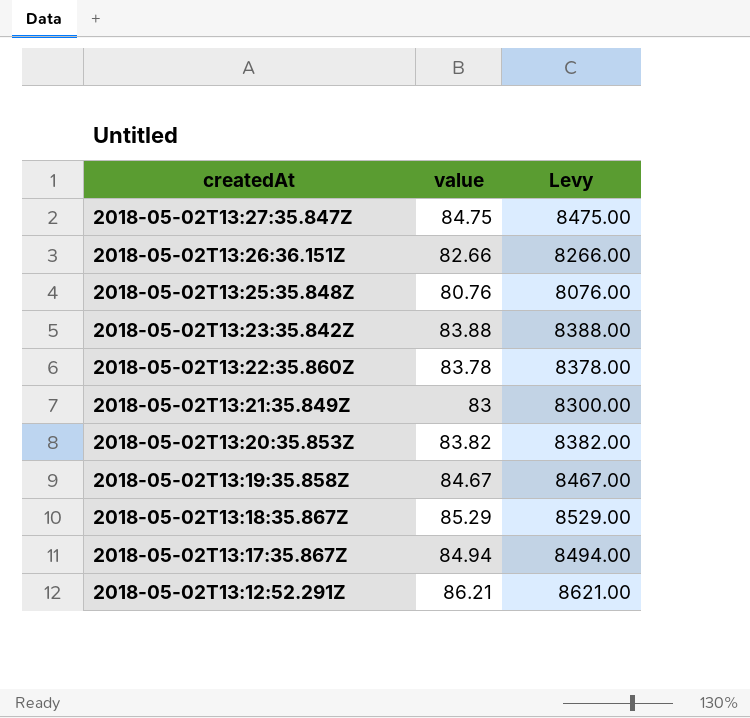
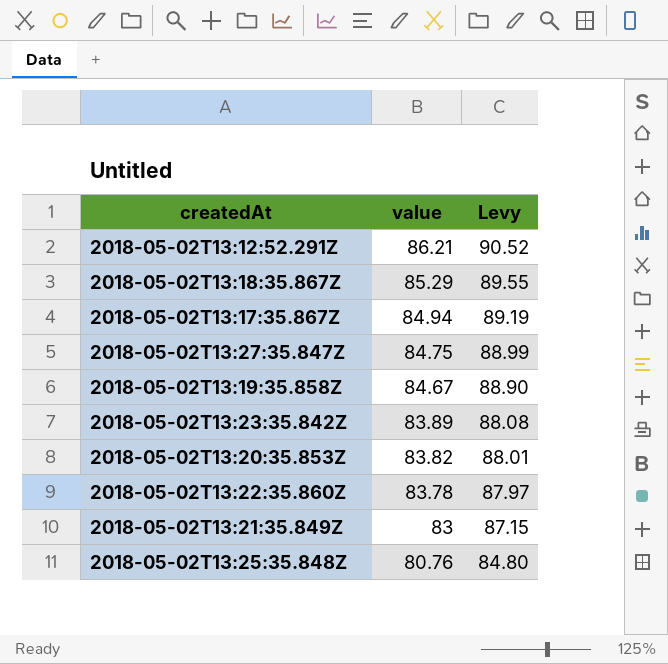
row order: createdAt descending -> value descending
column Levy | formula: [value] * 100 -> [value] * 1.05
row 2018-05-02T13:26:36.151Z: 82.66 | 8266.00 -> none
2018-05-02T13:23:35.842Z | value: 83.88 -> 83.89

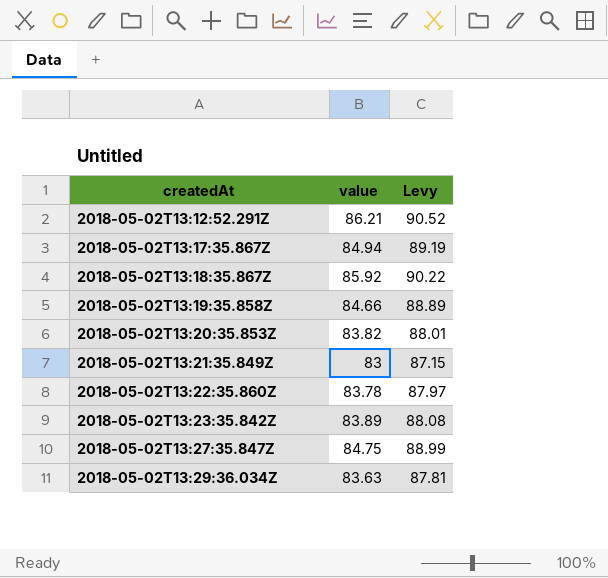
row order: value descending -> createdAt ascending
row 2018-05-02T13:25:35.848Z: 80.76 | 84.80 -> none
2018-05-02T13:18:35.867Z | value: 85.29 -> 85.92
2018-05-02T13:18:35.867Z | Levy: 89.55 -> 90.22
2018-05-02T13:19:35.858Z | value: 84.67 -> 84.66
2018-05-02T13:19:35.858Z | Levy: 88.90 -> 88.89
row 2018-05-02T13:29:36.034Z: none -> 83.63 | 87.81

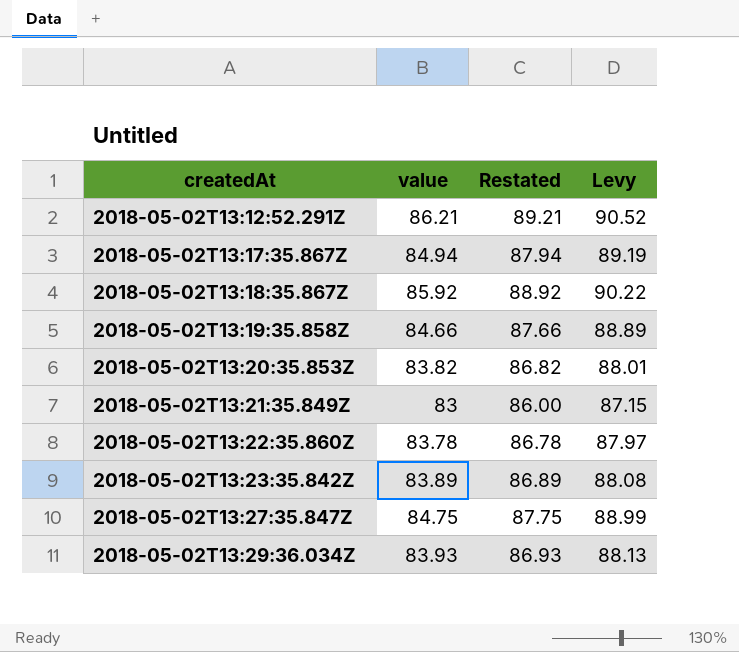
column Restated | formula: none -> [value] + 3
2018-05-02T13:29:36.034Z | value: 83.63 -> 83.93
2018-05-02T13:29:36.034Z | Levy: 87.81 -> 88.13

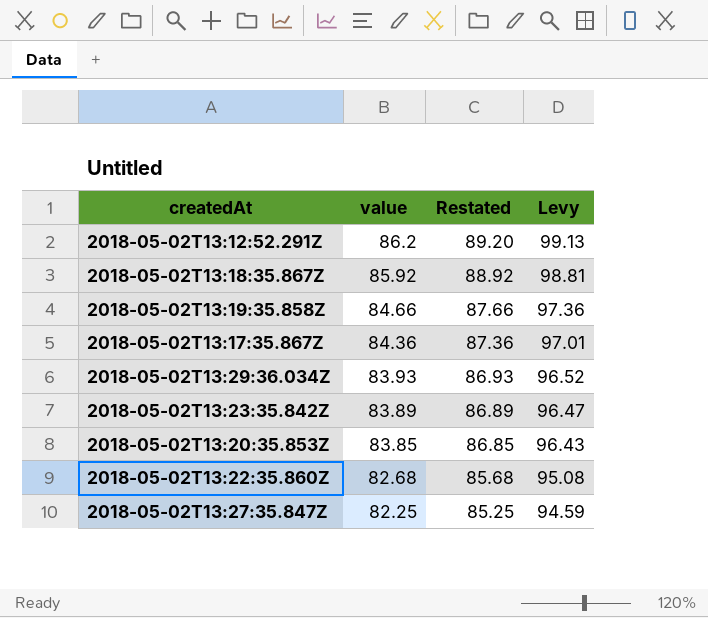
row order: createdAt ascending -> value descending
column Levy | formula: [value] * 1.05 -> [value] * 1.15
row 2018-05-02T13:21:35.849Z: 83 | 86.00 | 87.15 -> none
2018-05-02T13:12:52.291Z | value: 86.21 -> 86.2
2018-05-02T13:12:52.291Z | Restated: 89.21 -> 89.20
2018-05-02T13:17:35.867Z | value: 84.94 -> 84.36
2018-05-02T13:17:35.867Z | Restated: 87.94 -> 87.36
2018-05-02T13:20:35.853Z | value: 83.82 -> 83.85
2018-05-02T13:20:35.853Z | Restated: 86.82 -> 86.85
2018-05-02T13:22:35.860Z | value: 83.78 -> 82.68
2018-05-02T13:22:35.860Z | Restated: 86.78 -> 85.68
2018-05-02T13:27:35.847Z | value: 84.75 -> 82.25
2018-05-02T13:27:35.847Z | Restated: 87.75 -> 85.25

